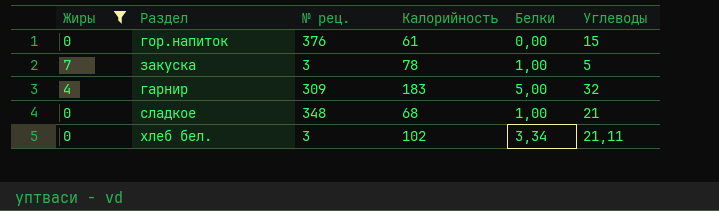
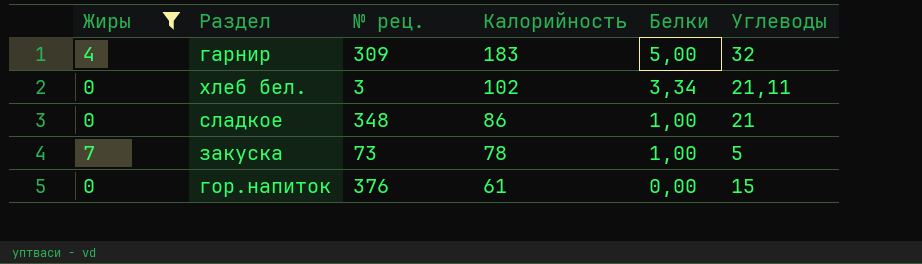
row order: none -> Калорийность descending
сладкое | Калорийность: 68 -> 86
закуска | № рец.: 3 -> 73

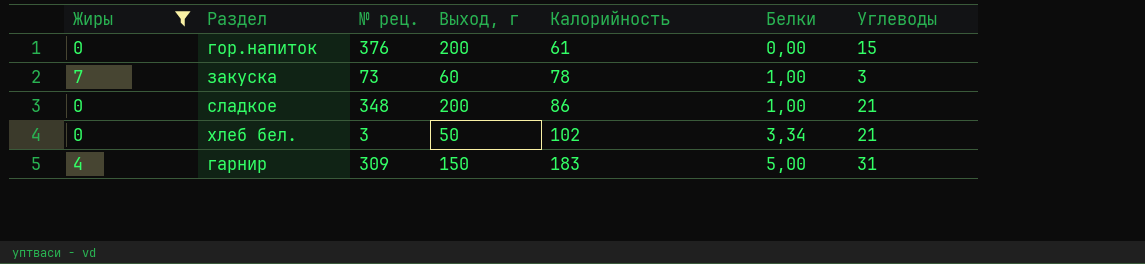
row order: Калорийность descending -> Калорийность ascending
column Выход, г | position: none -> 4
закуска | Углеводы: 5 -> 3
хлеб бел. | Углеводы: 21,11 -> 21
гарнир | Углеводы: 32 -> 31

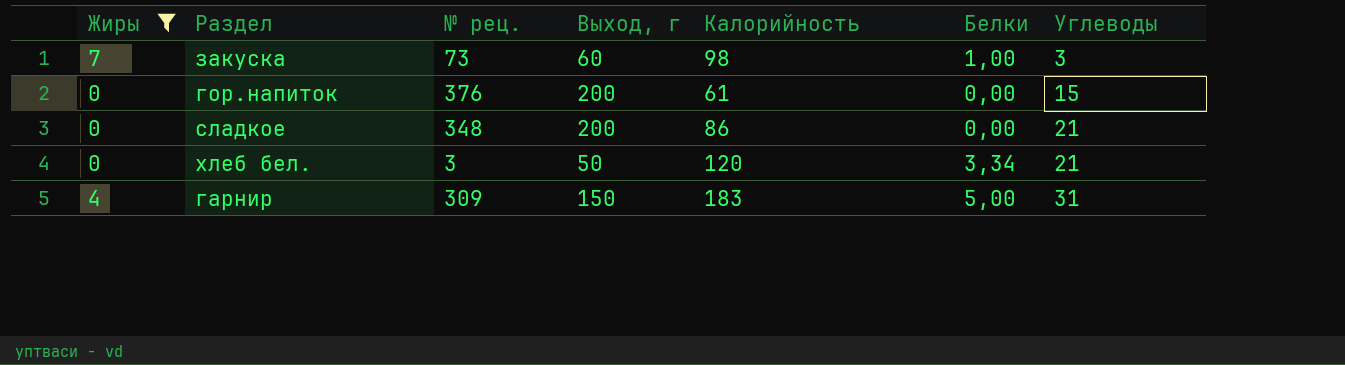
row order: Калорийность ascending -> Углеводы ascending
закуска | Калорийность: 78 -> 98
сладкое | Белки: 1,00 -> 0,00
хлеб бел. | Калорийность: 102 -> 120

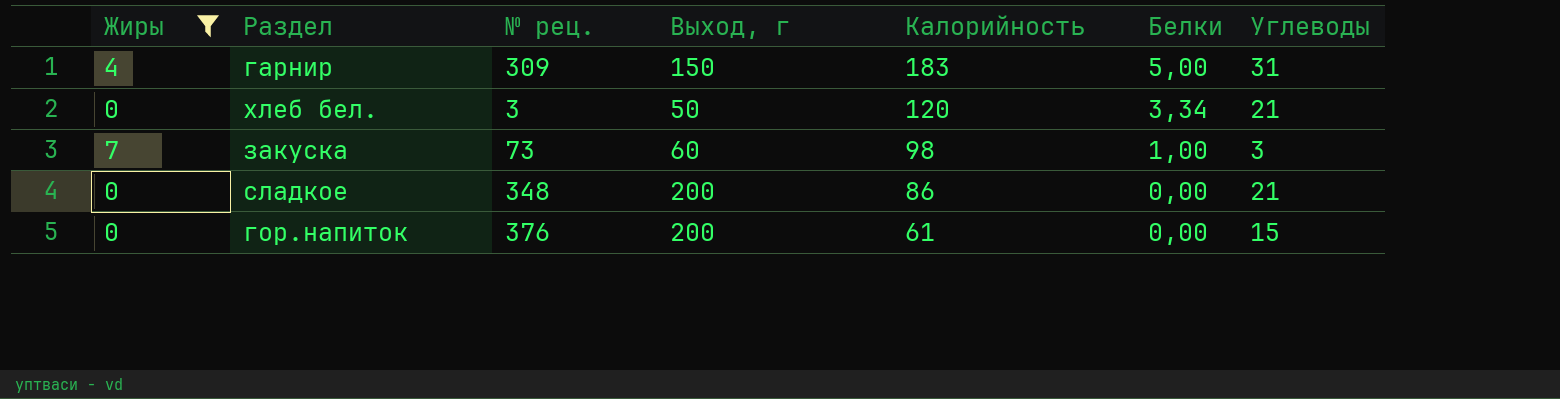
row order: Углеводы ascending -> Калорийность descending

